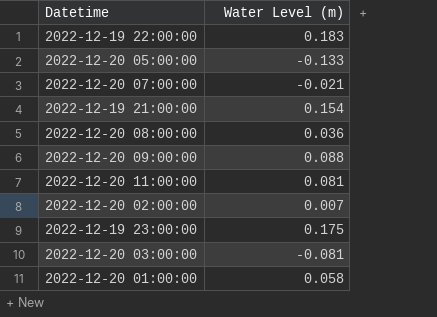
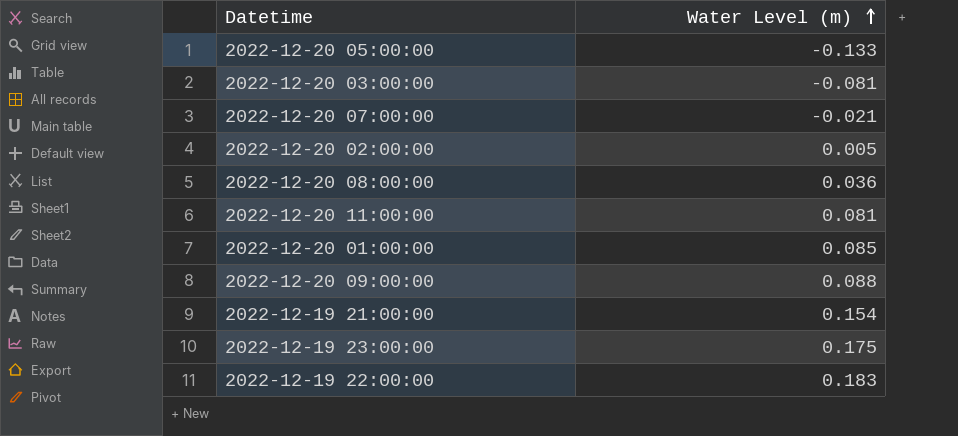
row order: none -> Water Level (m) ascending
2022-12-20 02:00:00 | Water Level (m): 0.007 -> 0.005
2022-12-20 01:00:00 | Water Level (m): 0.058 -> 0.085

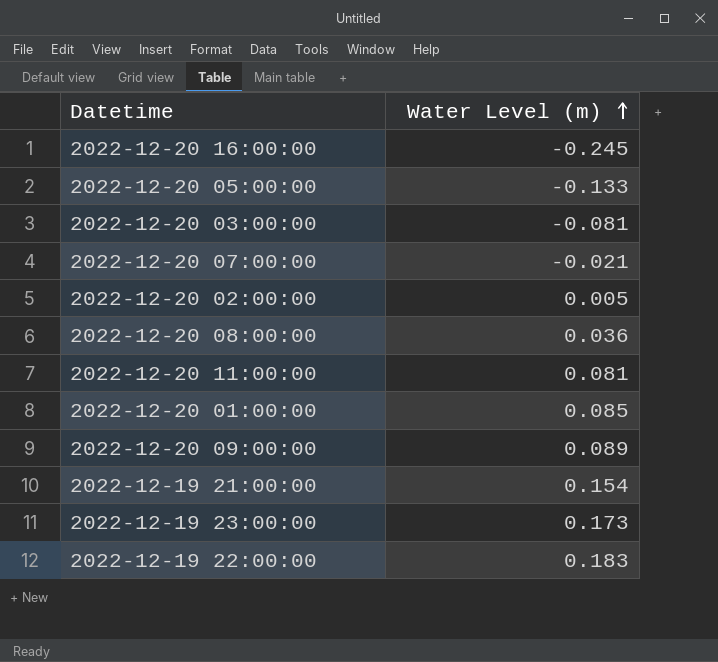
row 2022-12-20 16:00:00: none -> -0.245
2022-12-20 09:00:00 | Water Level (m): 0.088 -> 0.089
2022-12-19 23:00:00 | Water Level (m): 0.175 -> 0.173

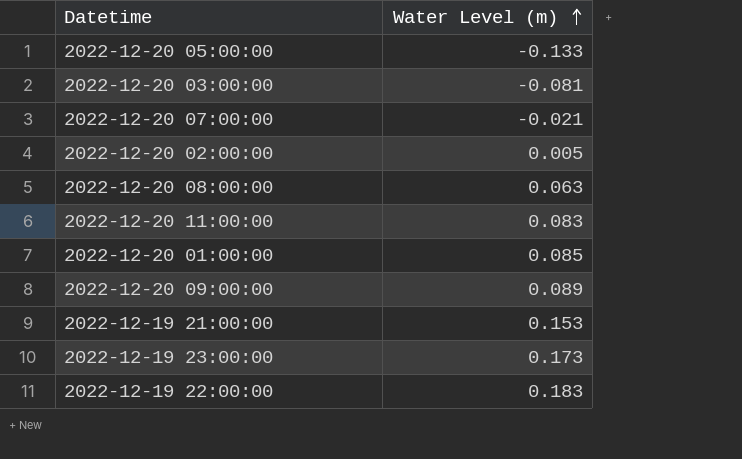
row 2022-12-20 16:00:00: -0.245 -> none
2022-12-20 08:00:00 | Water Level (m): 0.036 -> 0.063
2022-12-20 11:00:00 | Water Level (m): 0.081 -> 0.083
2022-12-19 21:00:00 | Water Level (m): 0.154 -> 0.153

